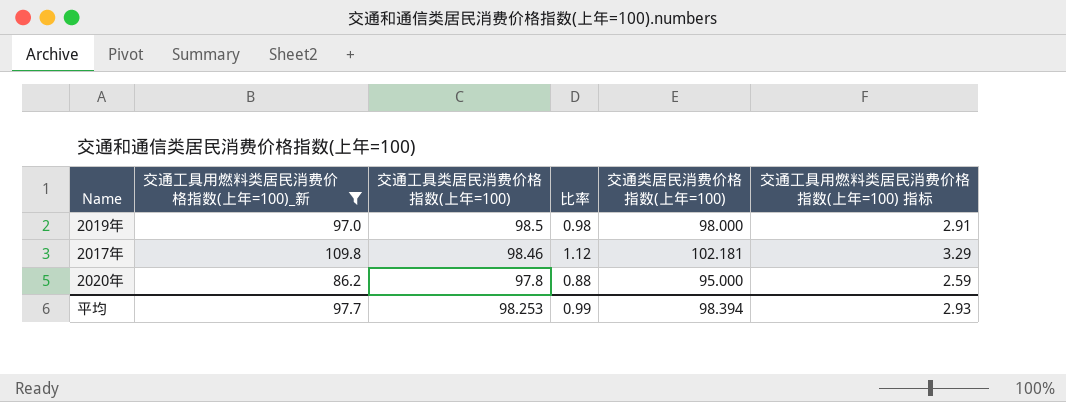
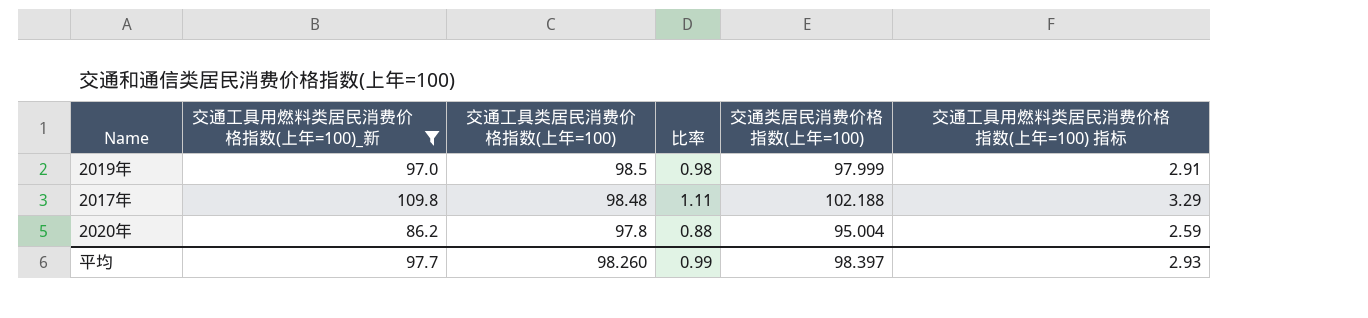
2019年 | 交通类居民消费价格指数(上年=100): 98.000 -> 97.999
2017年 | 交通工具类居民消费价格指数(上年=100): 98.46 -> 98.48
2017年 | 比率: 1.12 -> 1.11
2017年 | 交通类居民消费价格指数(上年=100): 102.181 -> 102.188
2020年 | 交通类居民消费价格指数(上年=100): 95.000 -> 95.004
平均 | 交通工具类居民消费价格指数(上年=100): 98.253 -> 98.260
平均 | 交通类居民消费价格指数(上年=100): 98.394 -> 98.397

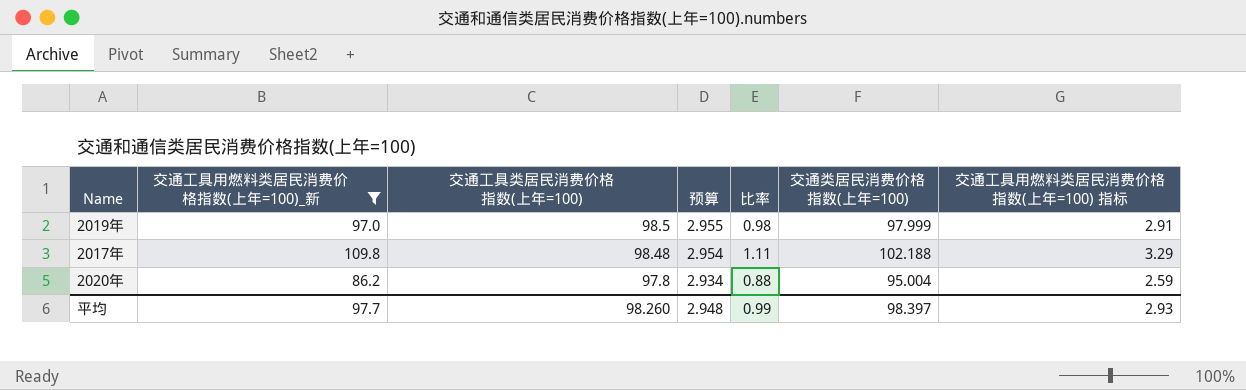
column 预算 | formula: none -> [交通工具类居民消费价格指数(上年=100)] * 0.03

